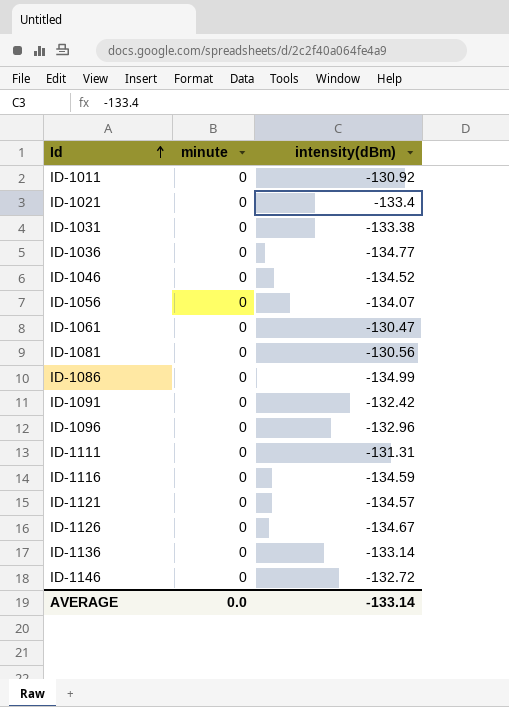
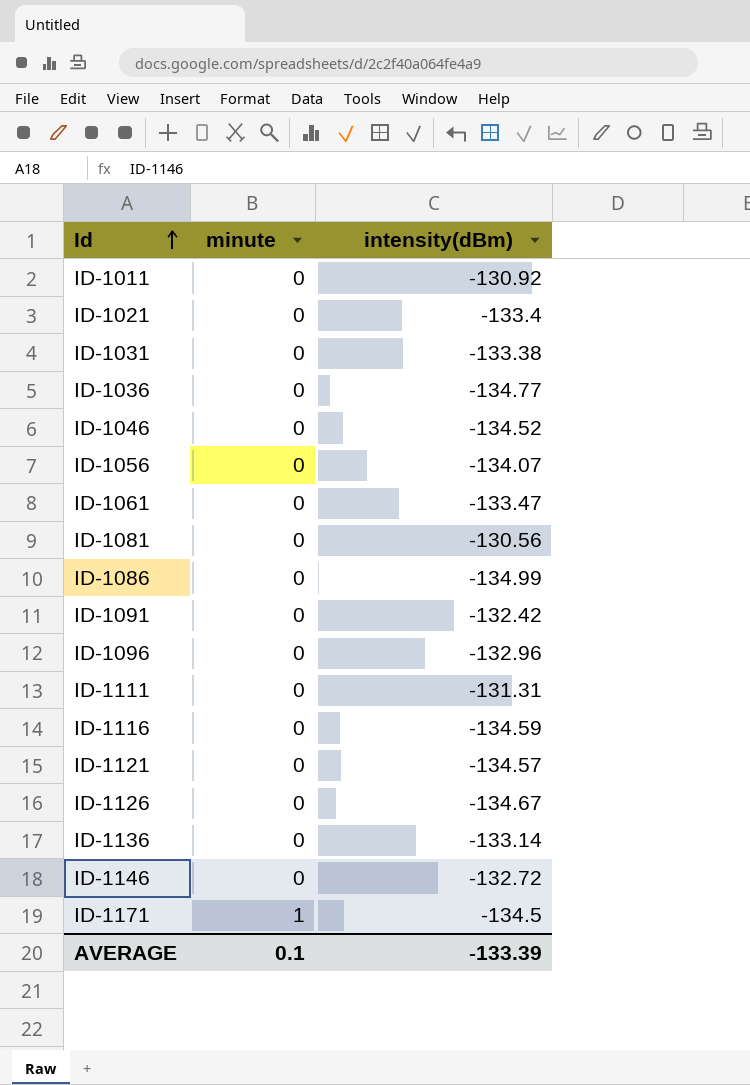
ID-1061 | intensity(dBm): -130.47 -> -133.47
row ID-1171: none -> 1 | -134.5
AVERAGE | minute: 0.0 -> 0.1
AVERAGE | intensity(dBm): -133.14 -> -133.39

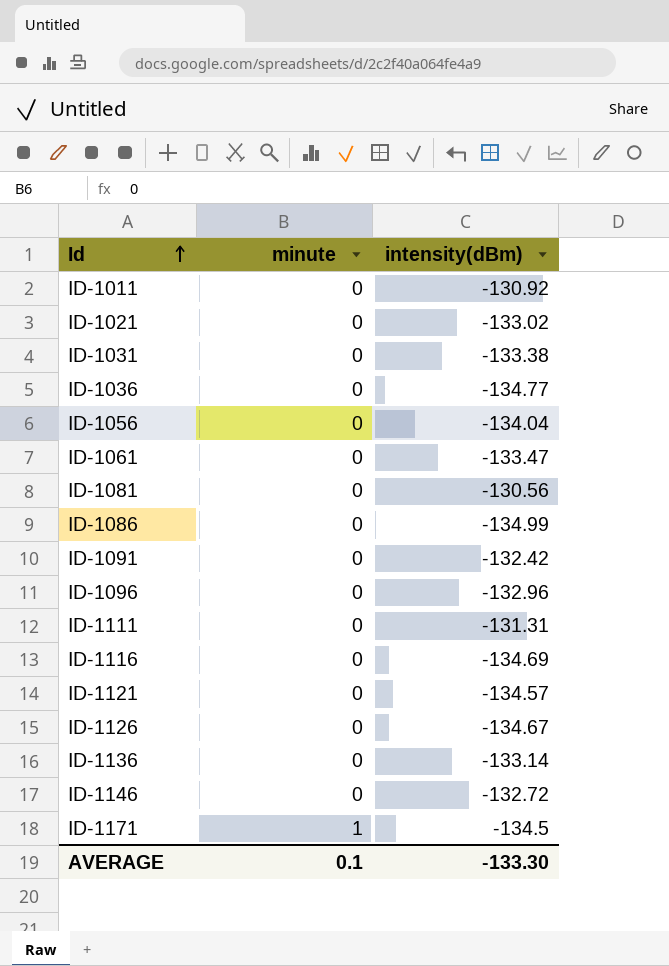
row ID-1046: 0 | -134.52 -> none
ID-1021 | intensity(dBm): -133.4 -> -133.02
ID-1056 | intensity(dBm): -134.07 -> -134.04
ID-1116 | intensity(dBm): -134.59 -> -134.69
AVERAGE | intensity(dBm): -133.39 -> -133.30

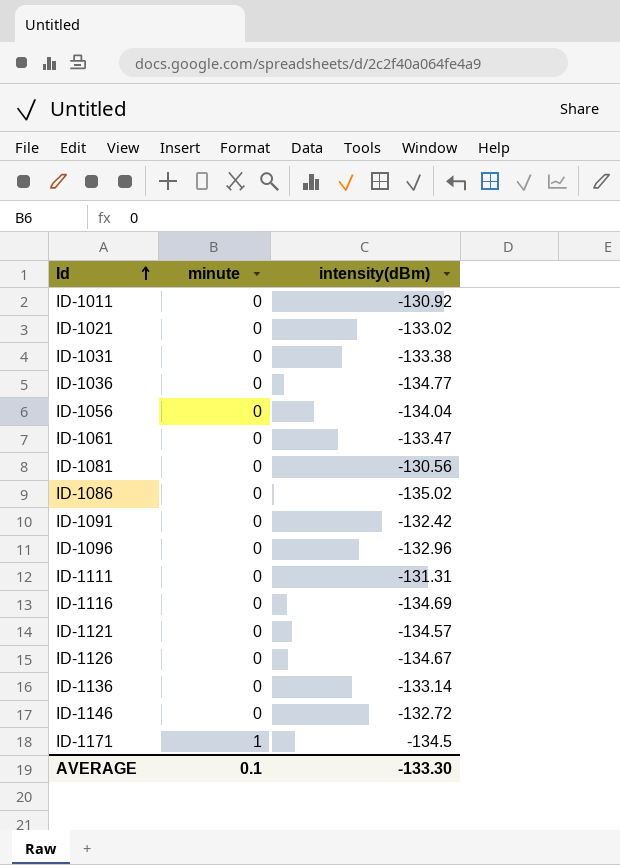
ID-1086 | intensity(dBm): -134.99 -> -135.02

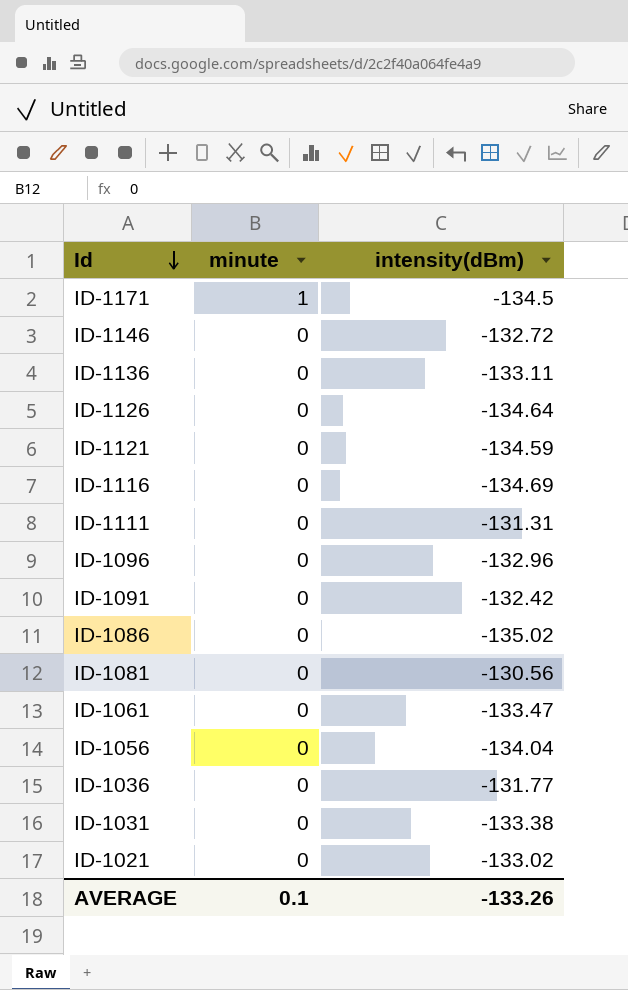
row order: Id ascending -> Id descending
row ID-1011: 0 | -130.92 -> none
ID-1136 | intensity(dBm): -133.14 -> -133.11
ID-1126 | intensity(dBm): -134.67 -> -134.64
ID-1121 | intensity(dBm): -134.57 -> -134.59
ID-1036 | intensity(dBm): -134.77 -> -131.77
AVERAGE | intensity(dBm): -133.30 -> -133.26

